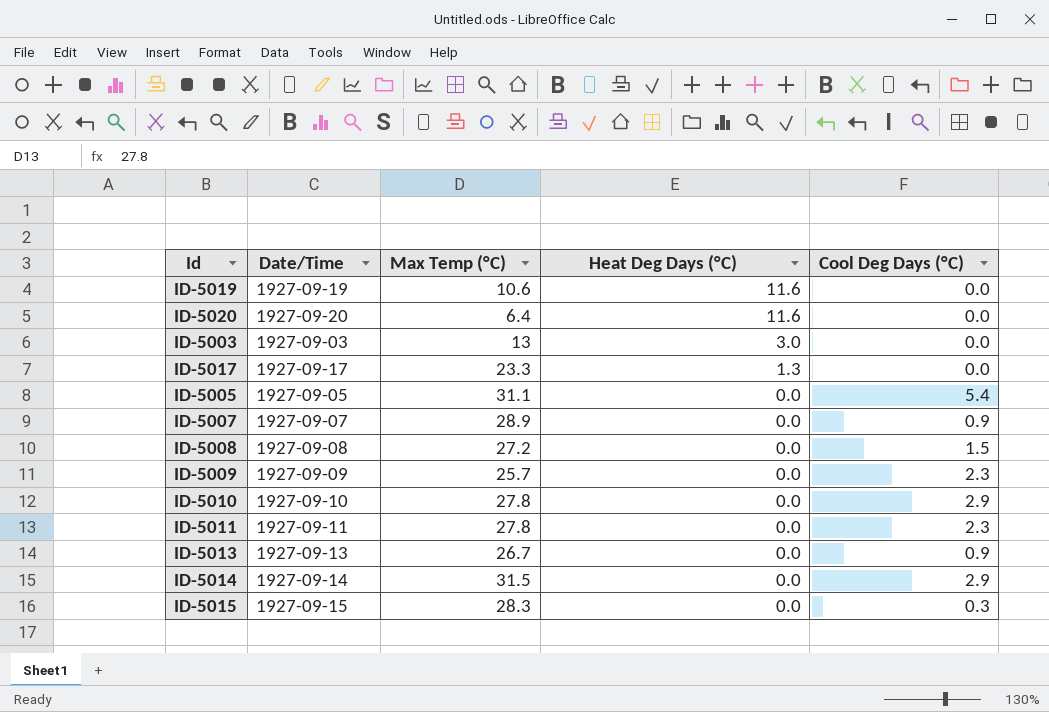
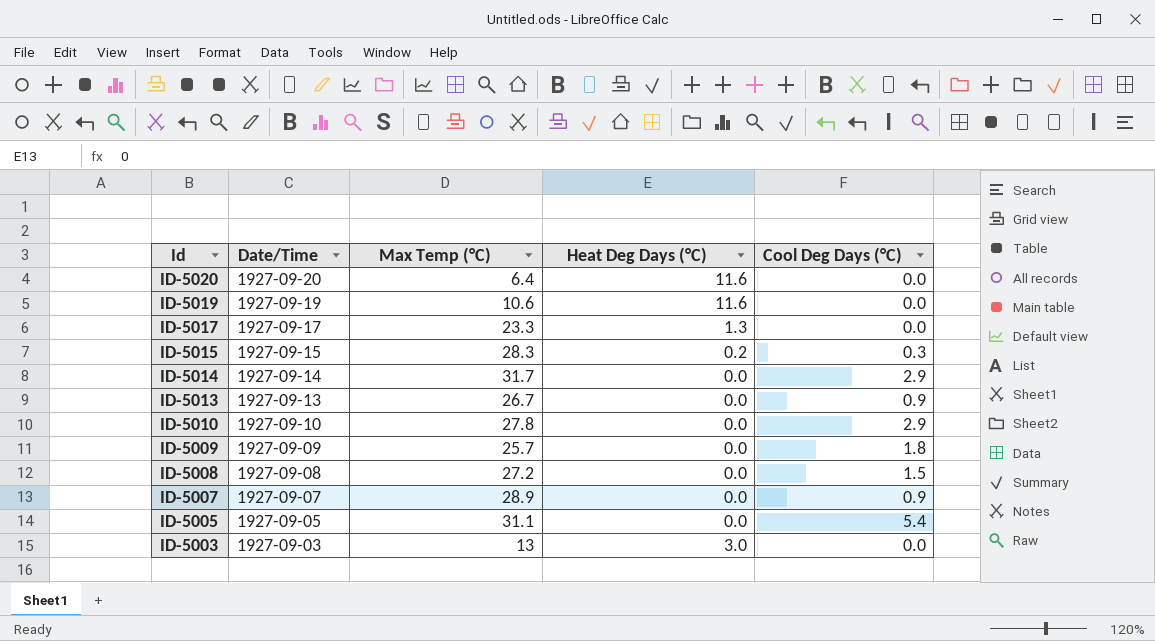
row order: Heat Deg Days (°C) descending -> Id descending
row ID-5011: 1927-09-11 | 27.8 | 0.0 | 2.3 -> none
ID-5015 | Heat Deg Days (°C): 0.0 -> 0.2
ID-5014 | Max Temp (°C): 31.5 -> 31.7
ID-5009 | Cool Deg Days (°C): 2.3 -> 1.8

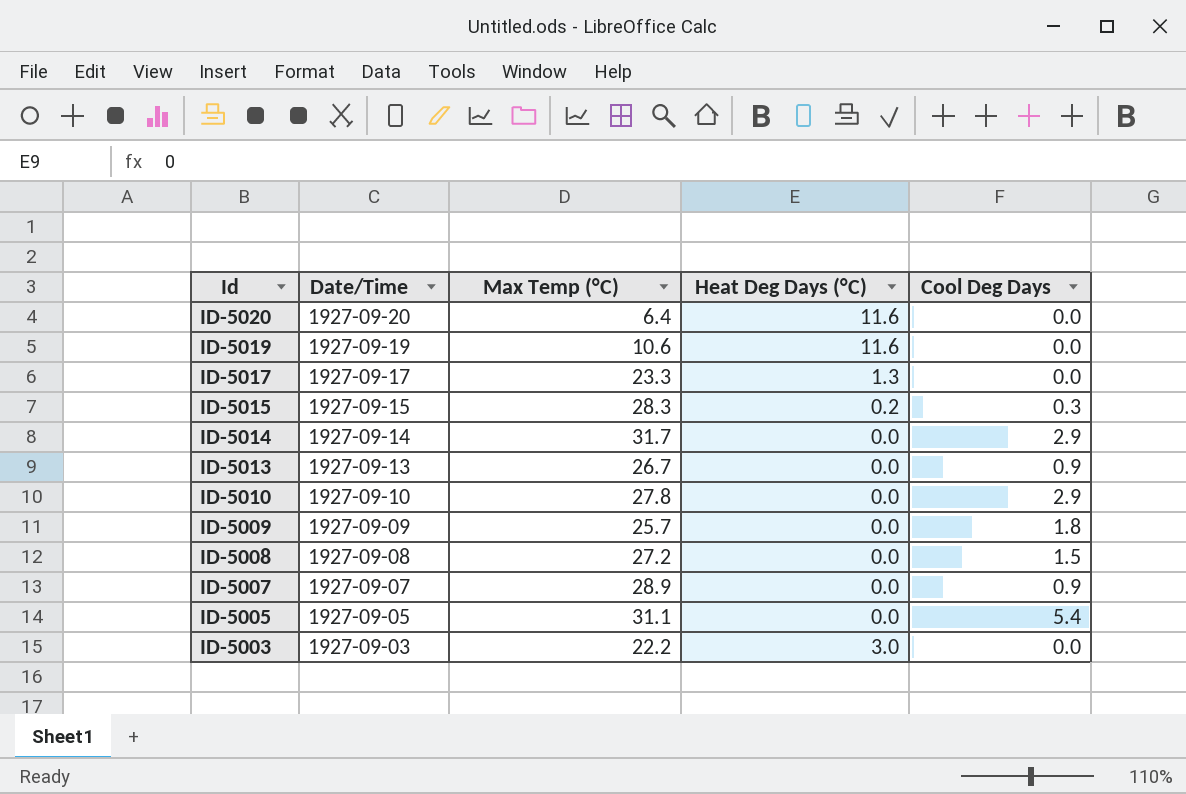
column name: Cool Deg Days (°C) -> Cool Deg Days
ID-5003 | Max Temp (°C): 13 -> 22.2

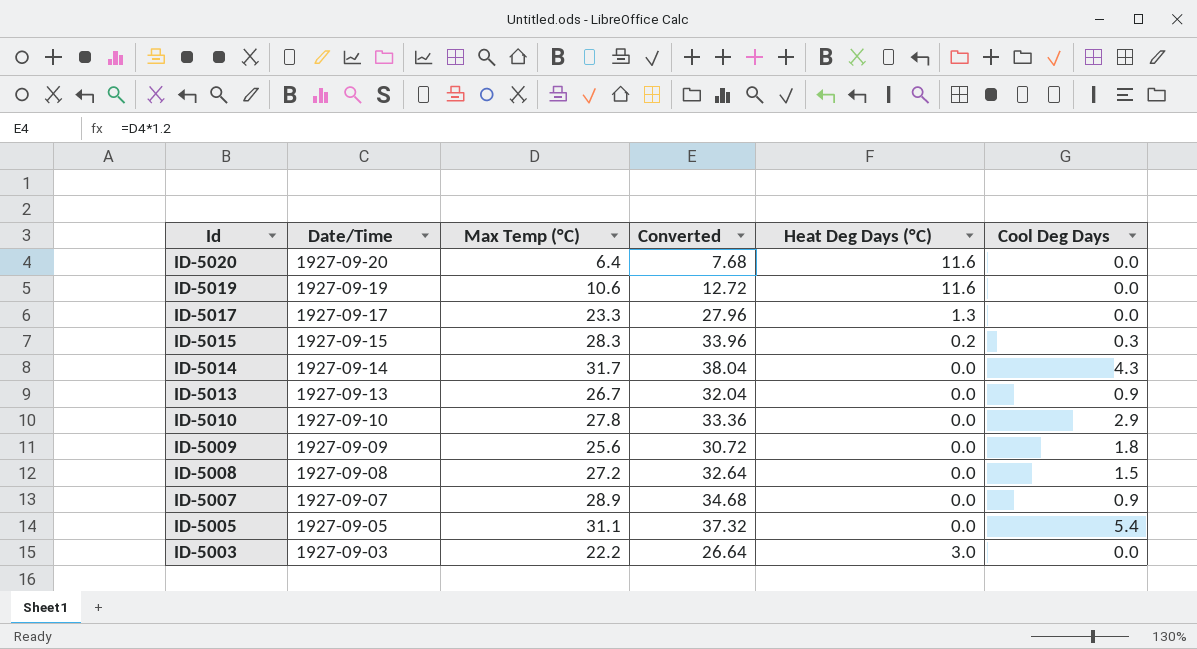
column Converted | formula: none -> [Max Temp (°C)] * 1.2
ID-5014 | Cool Deg Days: 2.9 -> 4.3
ID-5009 | Max Temp (°C): 25.7 -> 25.6

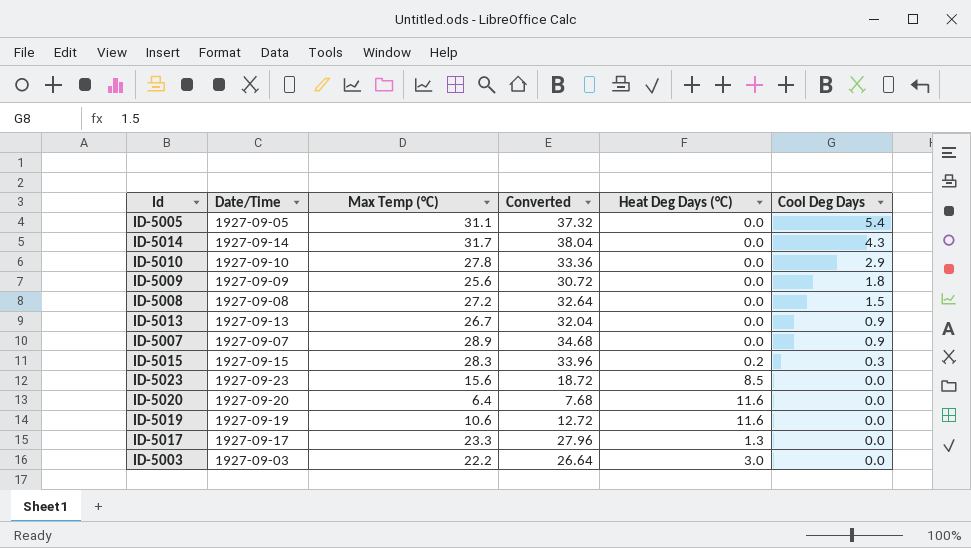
row order: Id descending -> Cool Deg Days descending
row ID-5023: none -> 1927-09-23 | 15.6 | 18.72 | 8.5 | 0.0

